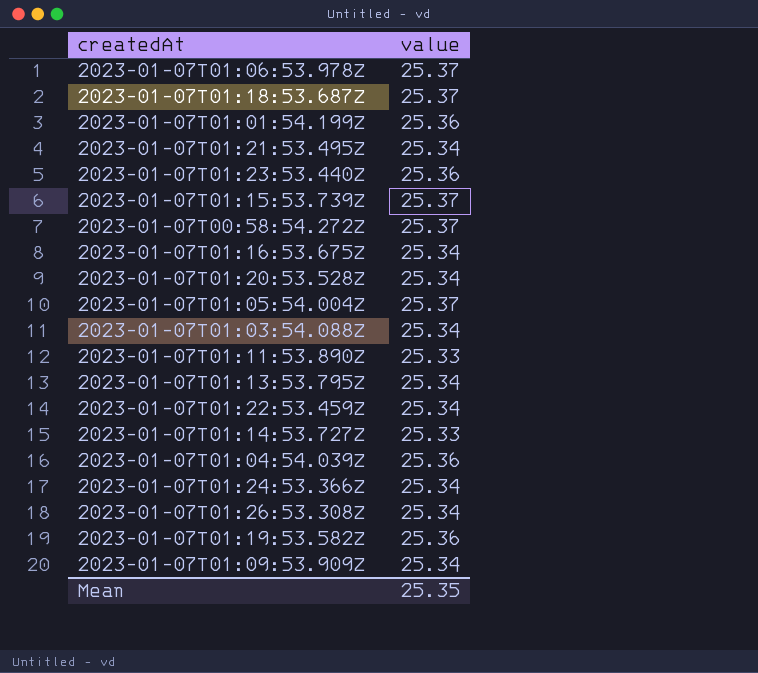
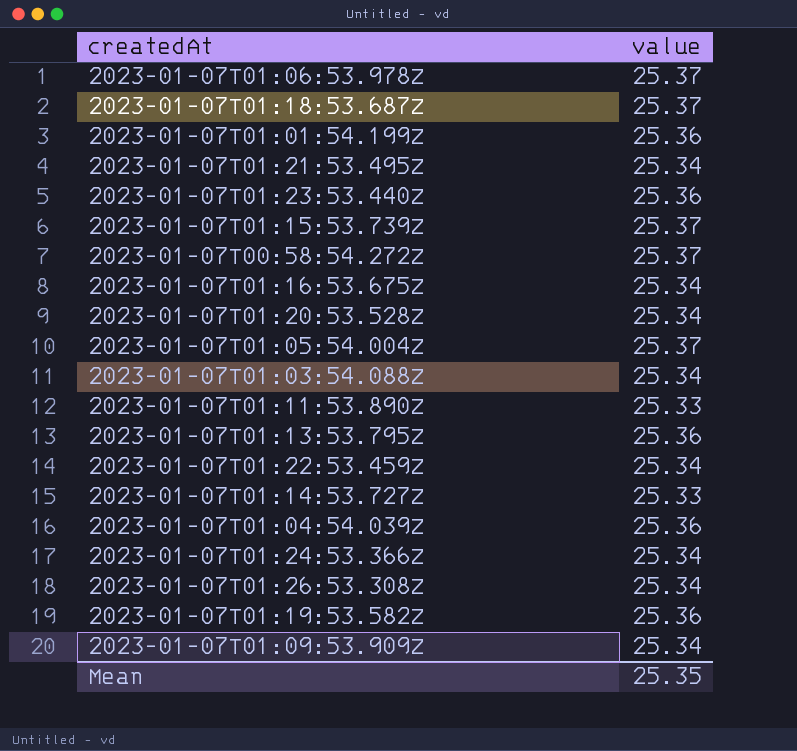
2023-01-07T01:13:53.795Z | value: 25.34 -> 25.36

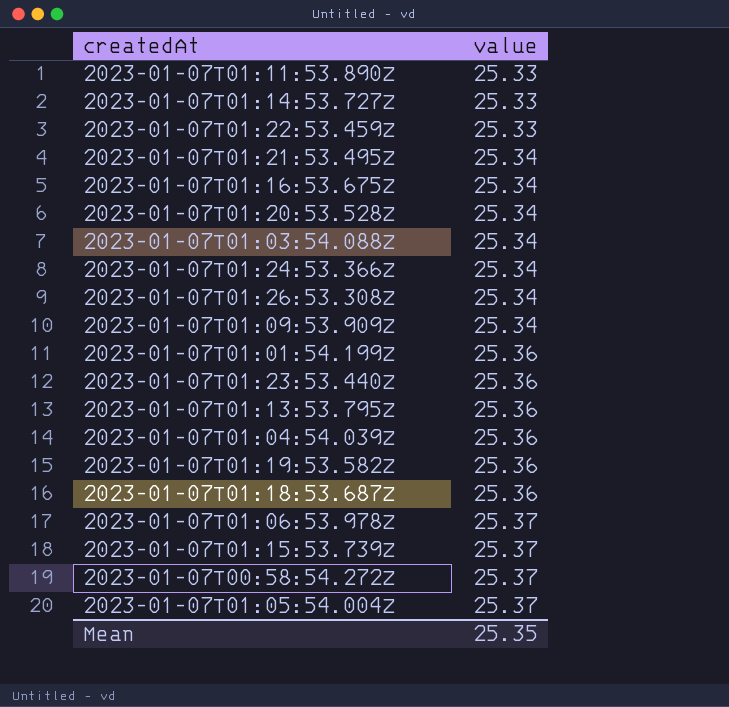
row order: none -> value ascending
2023-01-07T01:22:53.459Z | value: 25.34 -> 25.33
2023-01-07T01:18:53.687Z | value: 25.37 -> 25.36

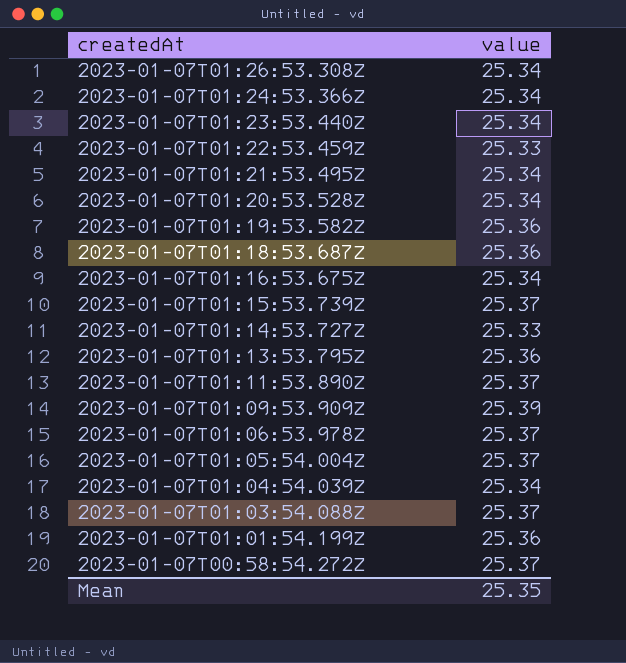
row order: value ascending -> createdAt descending
2023-01-07T01:23:53.440Z | value: 25.36 -> 25.34
2023-01-07T01:11:53.890Z | value: 25.33 -> 25.37
2023-01-07T01:09:53.909Z | value: 25.34 -> 25.39
2023-01-07T01:04:54.039Z | value: 25.36 -> 25.34
2023-01-07T01:03:54.088Z | value: 25.34 -> 25.37

